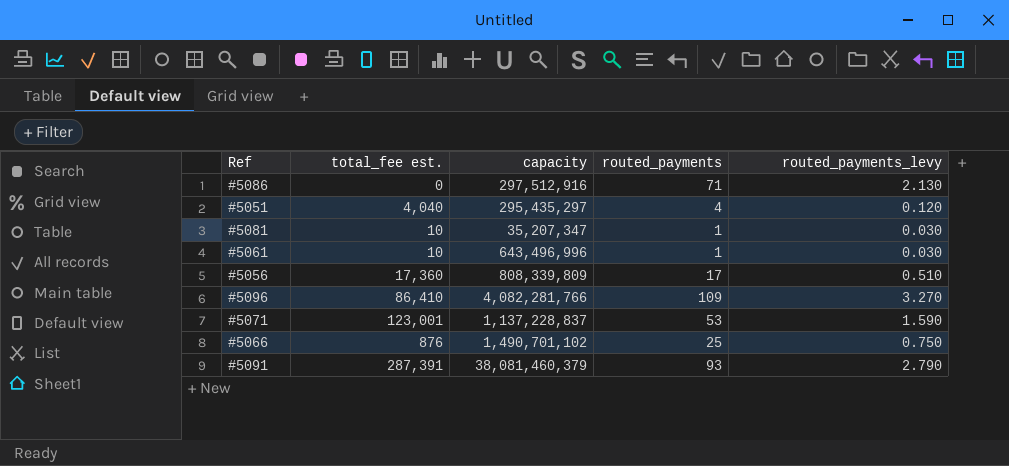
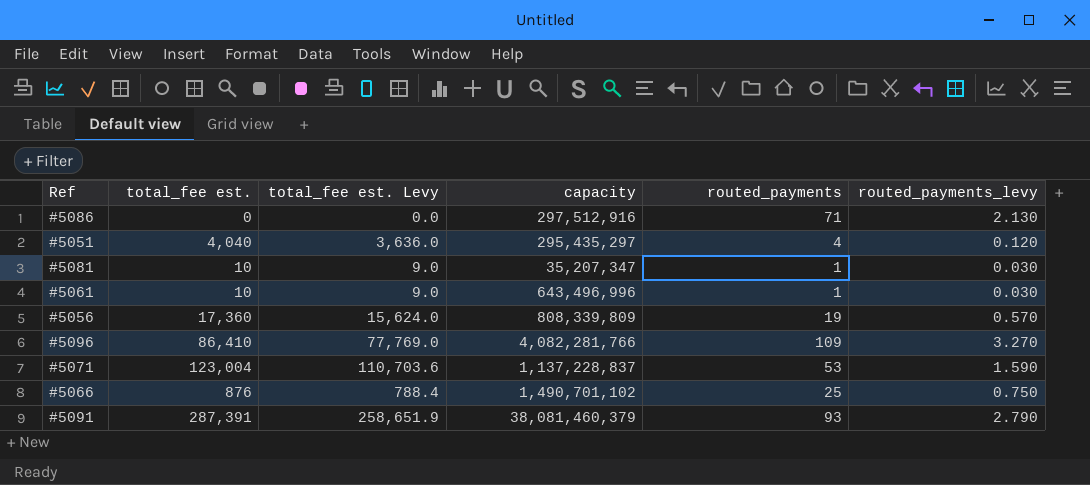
column total_fee est. Levy | formula: none -> [total_fee est.] * 0.9
#5056 | routed_payments: 17 -> 19
#5056 | routed_payments_levy: 0.510 -> 0.570
#5071 | total_fee est.: 123,001 -> 123,004

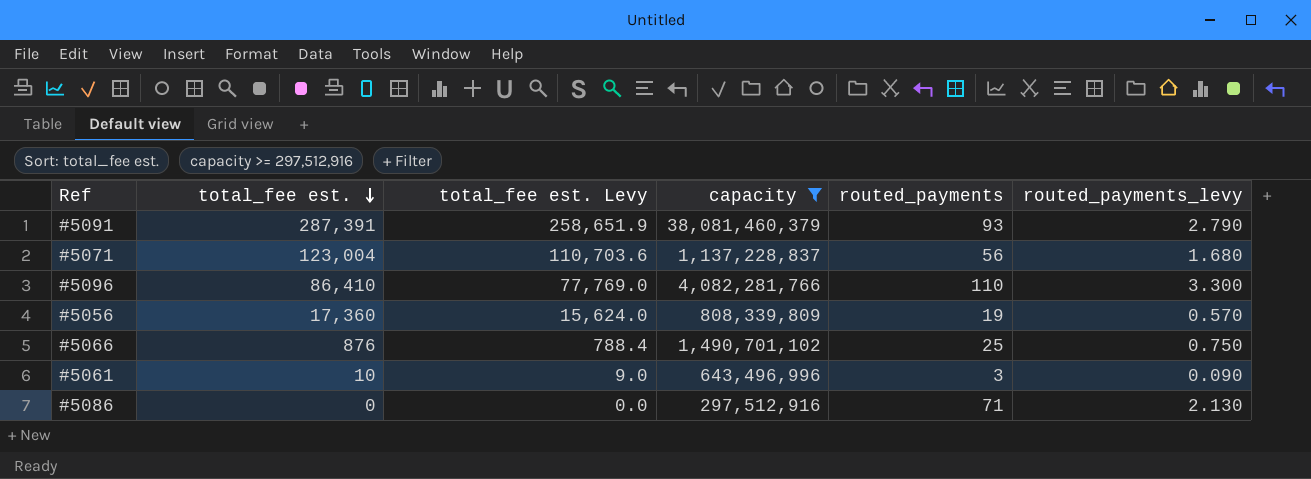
filter: none -> capacity >= 297,512,916
row order: none -> total_fee est. descending
#5071 | routed_payments: 53 -> 56
#5071 | routed_payments_levy: 1.590 -> 1.680
#5096 | routed_payments: 109 -> 110
#5096 | routed_payments_levy: 3.270 -> 3.300
#5061 | routed_payments: 1 -> 3
#5061 | routed_payments_levy: 0.030 -> 0.090

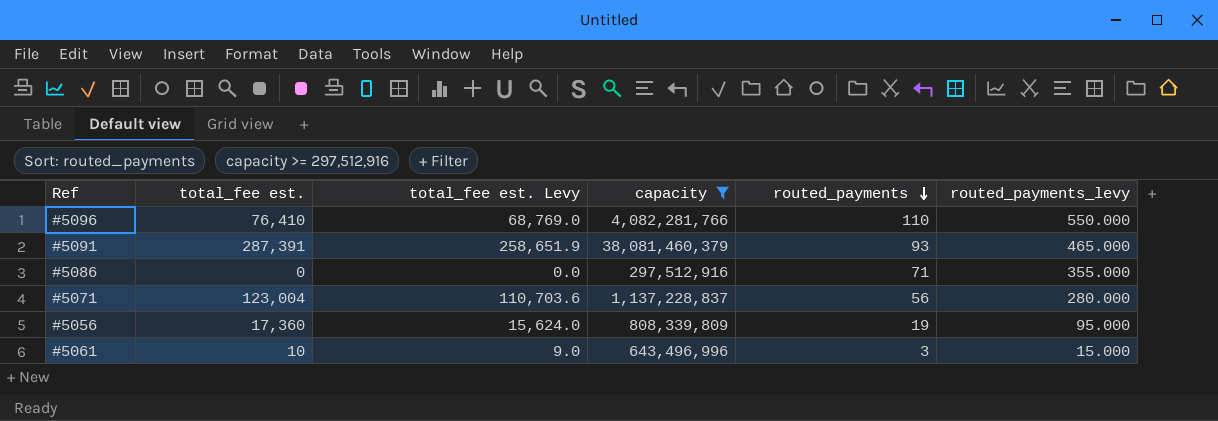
row order: total_fee est. descending -> routed_payments descending
column routed_payments_levy | formula: [routed_payments] * 0.03 -> [routed_payments] * 5
row #5066: 876 | 788.4 | 1,490,701,102 | 25 | 0.750 -> none
#5096 | total_fee est.: 86,410 -> 76,410
#5096 | total_fee est. Levy: 77,769.0 -> 68,769.0

